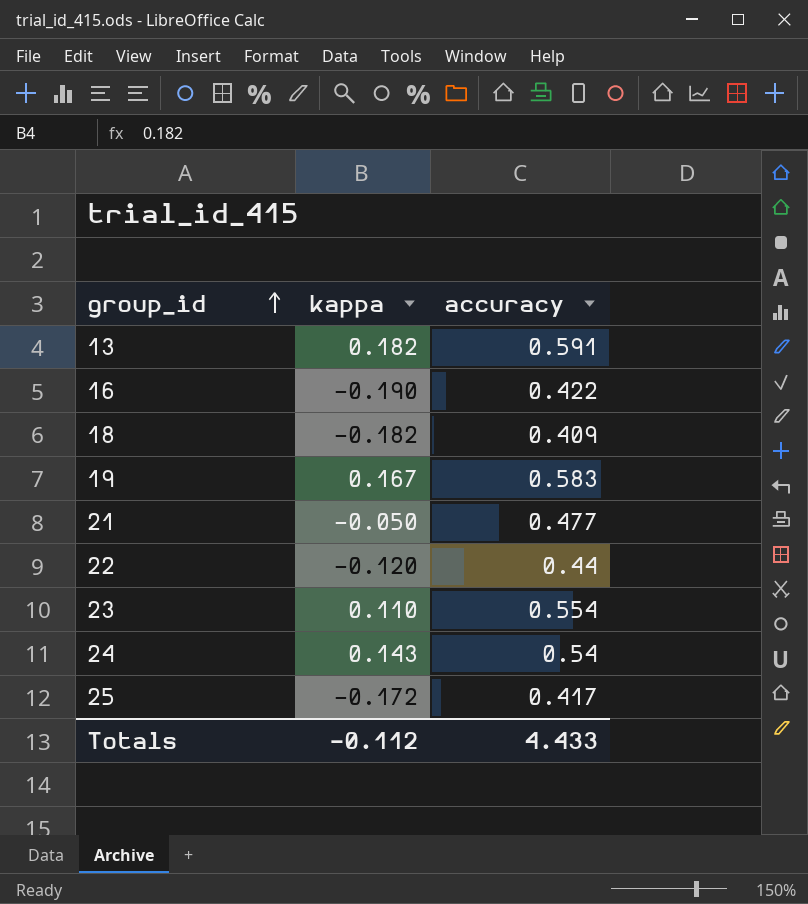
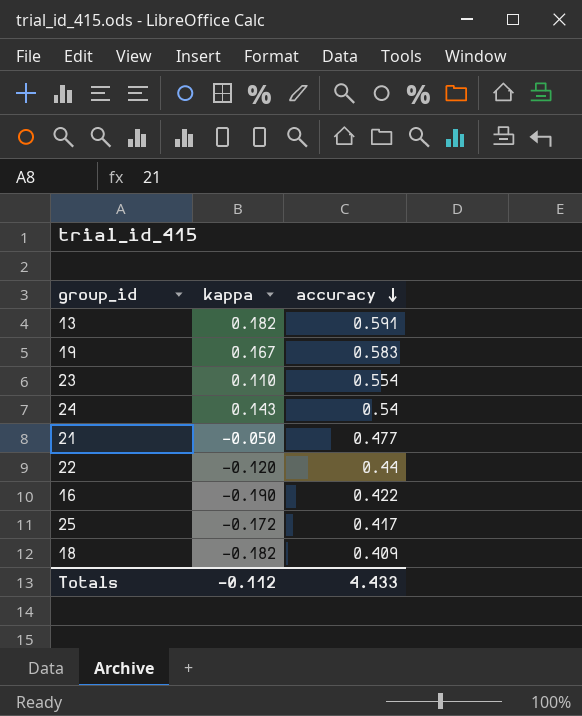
row order: group_id ascending -> accuracy descending

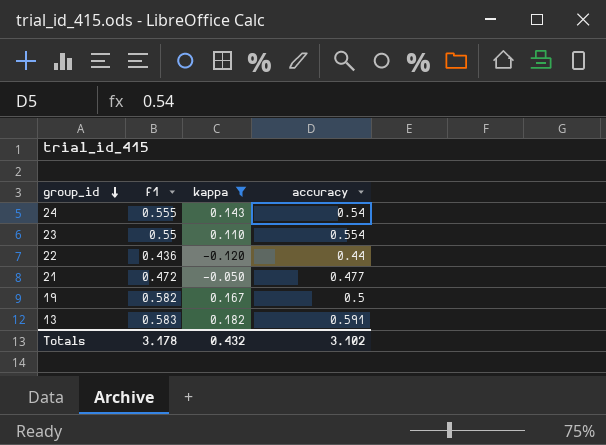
filter: none -> kappa >= -0.120
row order: accuracy descending -> group_id descending
column f1 | position: none -> 2
19 | accuracy: 0.583 -> 0.5
Totals | kappa: -0.112 -> 0.432
Totals | accuracy: 4.433 -> 3.102

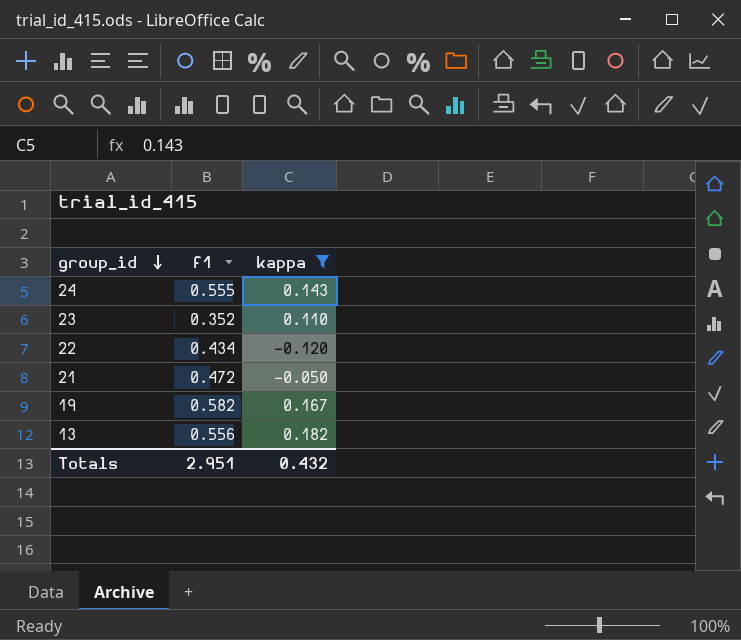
column accuracy | position: 4 -> none
23 | f1: 0.55 -> 0.352
22 | f1: 0.436 -> 0.434
13 | f1: 0.583 -> 0.556
Totals | f1: 3.178 -> 2.951

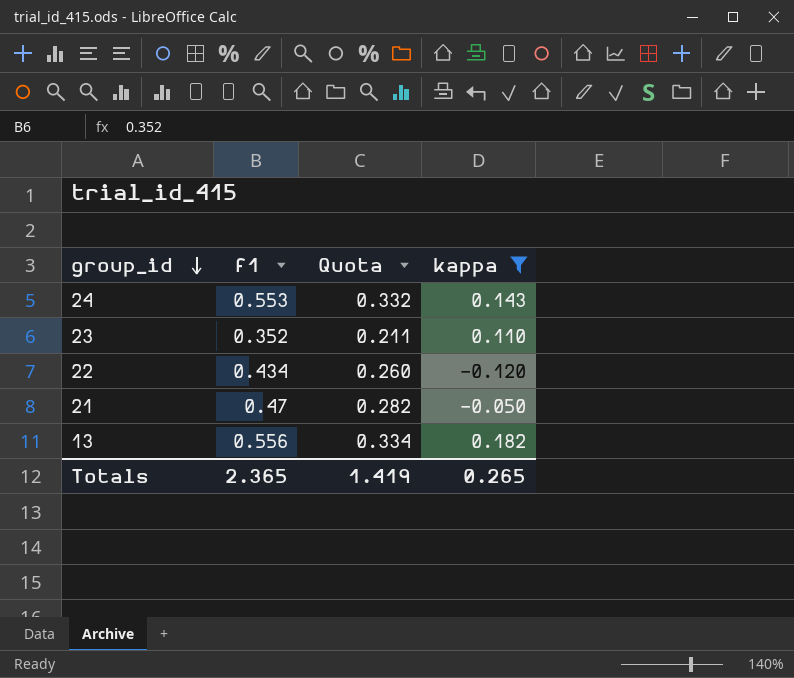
column Quota | formula: none -> [f1] * 0.6
row 19: 0.582 | 0.167 -> none
24 | f1: 0.555 -> 0.553
21 | f1: 0.472 -> 0.47
Totals | f1: 2.951 -> 2.365
Totals | kappa: 0.432 -> 0.265

